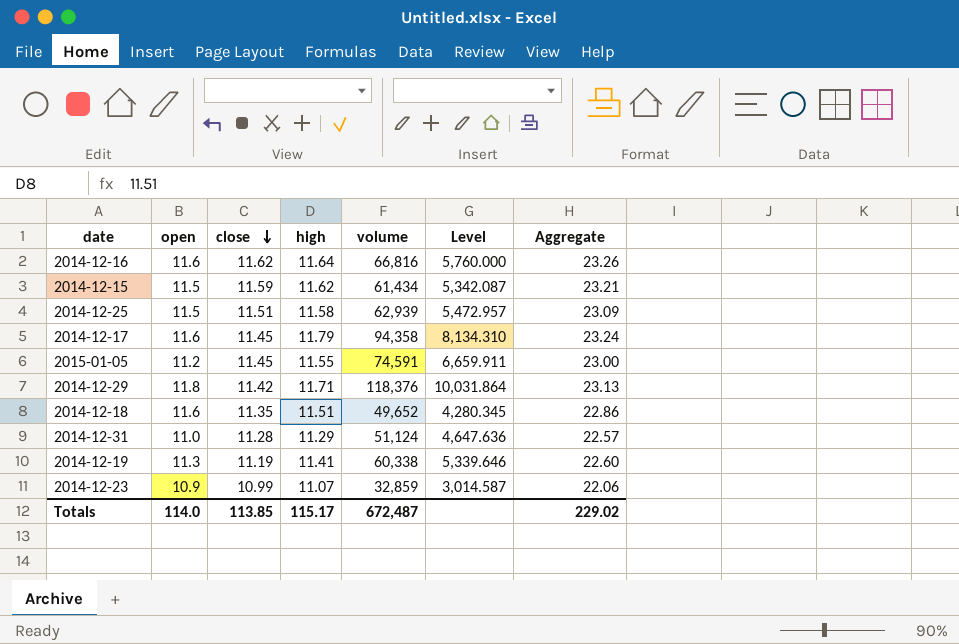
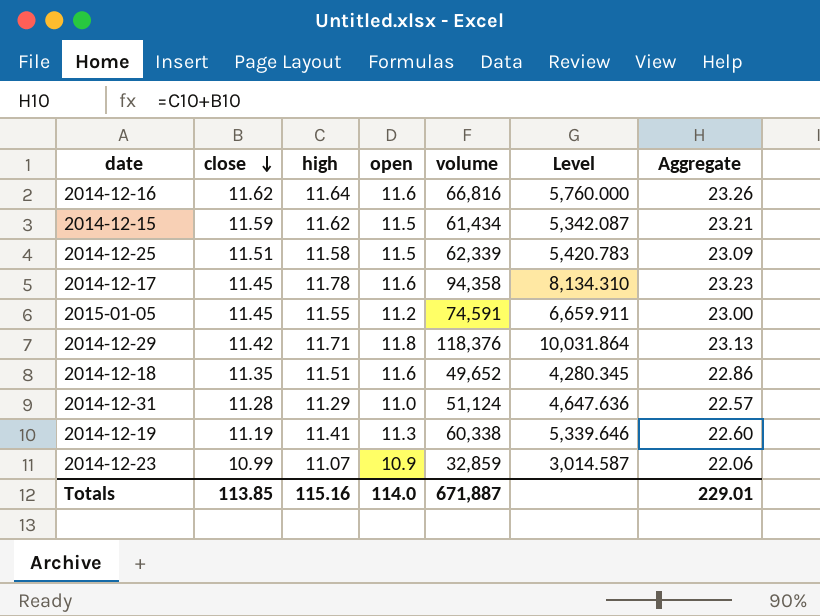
column open | position: 2 -> 4
2014-12-25 | volume: 62,939 -> 62,339
2014-12-25 | Level: 5,472.957 -> 5,420.783
2014-12-17 | high: 11.79 -> 11.78
2014-12-17 | Aggregate: 23.24 -> 23.23
Totals | high: 115.17 -> 115.16
Totals | volume: 672,487 -> 671,887
Totals | Aggregate: 229.02 -> 229.01

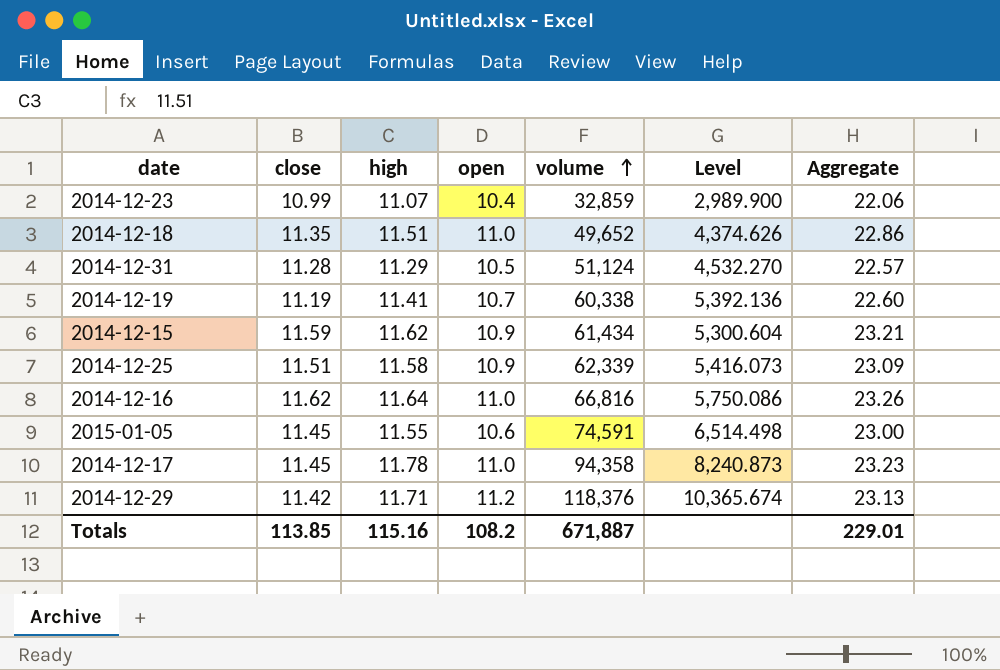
row order: close descending -> volume ascending
column Level | formula: [volume] / [open] -> [volume] / [close]
2014-12-23 | open: 10.9 -> 10.4
2014-12-18 | open: 11.6 -> 11.0
2014-12-31 | open: 11.0 -> 10.5
2014-12-19 | open: 11.3 -> 10.7
2014-12-15 | open: 11.5 -> 10.9
2014-12-25 | open: 11.5 -> 10.9
2014-12-16 | open: 11.6 -> 11.0
2015-01-05 | open: 11.2 -> 10.6
2014-12-17 | open: 11.6 -> 11.0
2014-12-29 | open: 11.8 -> 11.2
Totals | open: 114.0 -> 108.2

